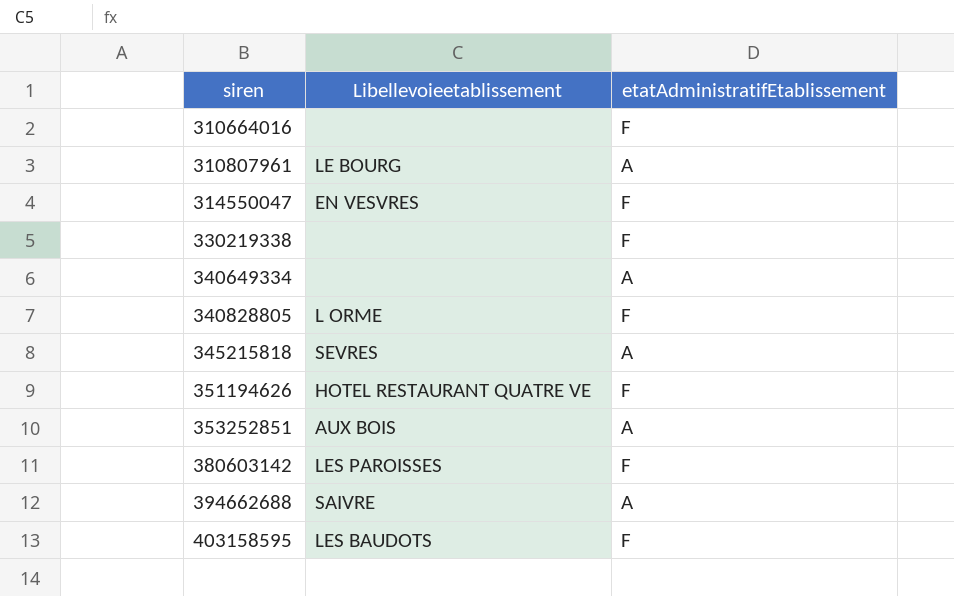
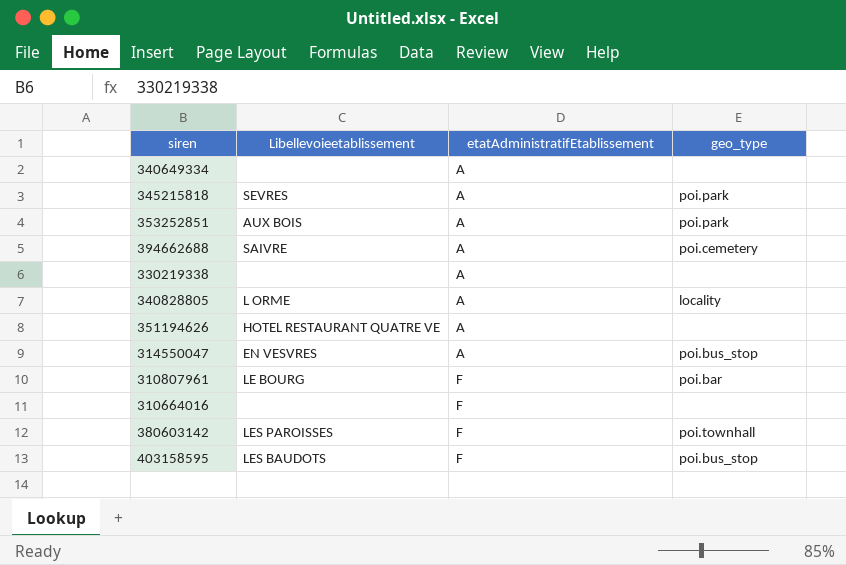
row order: siren ascending -> etatAdministratifEtablissement ascending
column geo_type | position: none -> 4
330219338 | etatAdministratifEtablissement: F -> A
340828805 | etatAdministratifEtablissement: F -> A
351194626 | etatAdministratifEtablissement: F -> A
314550047 | etatAdministratifEtablissement: F -> A
310807961 | etatAdministratifEtablissement: A -> F

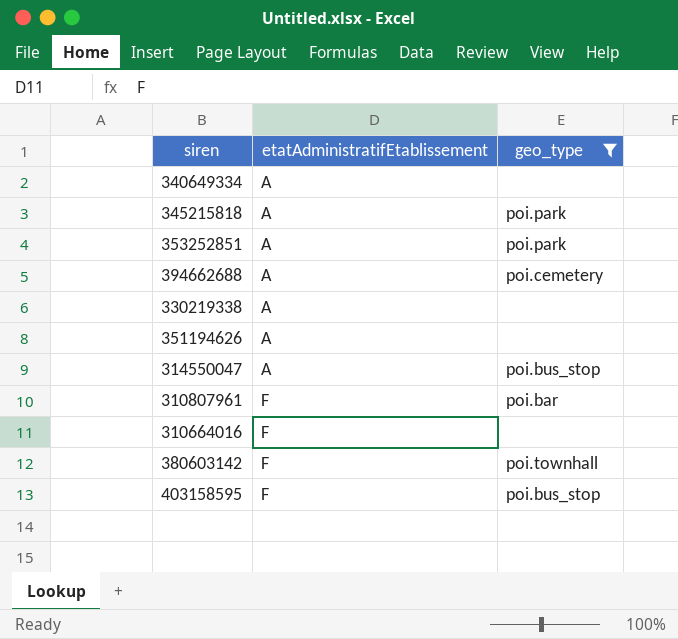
filter: none -> geo_type != locality
column Libellevoieetablissement | position: 2 -> none

